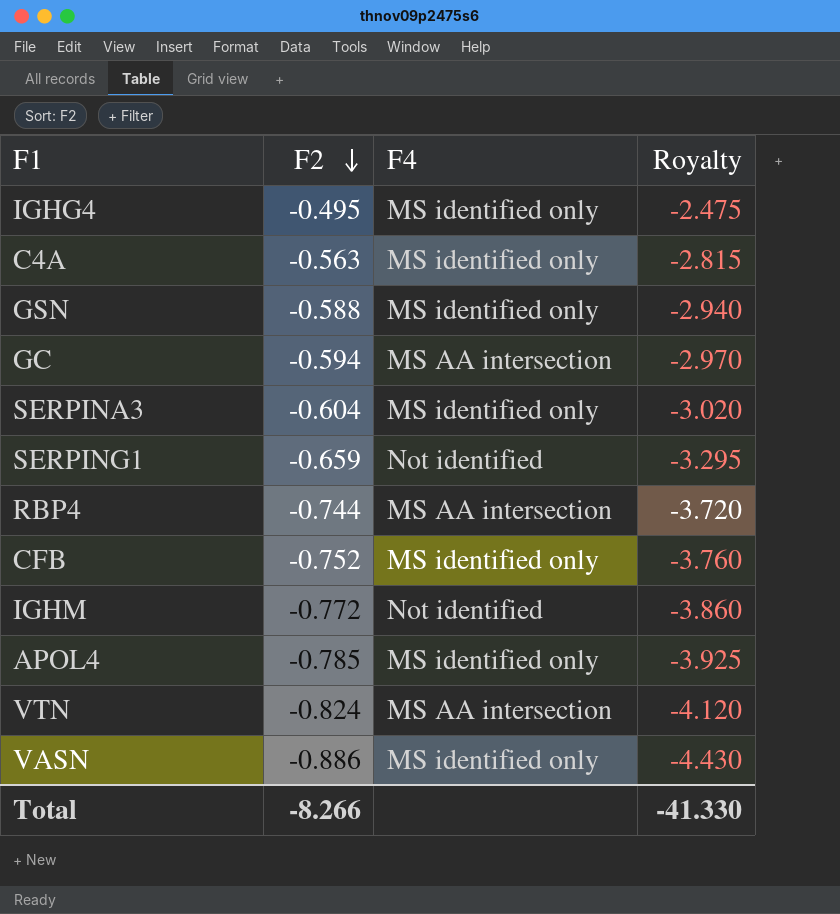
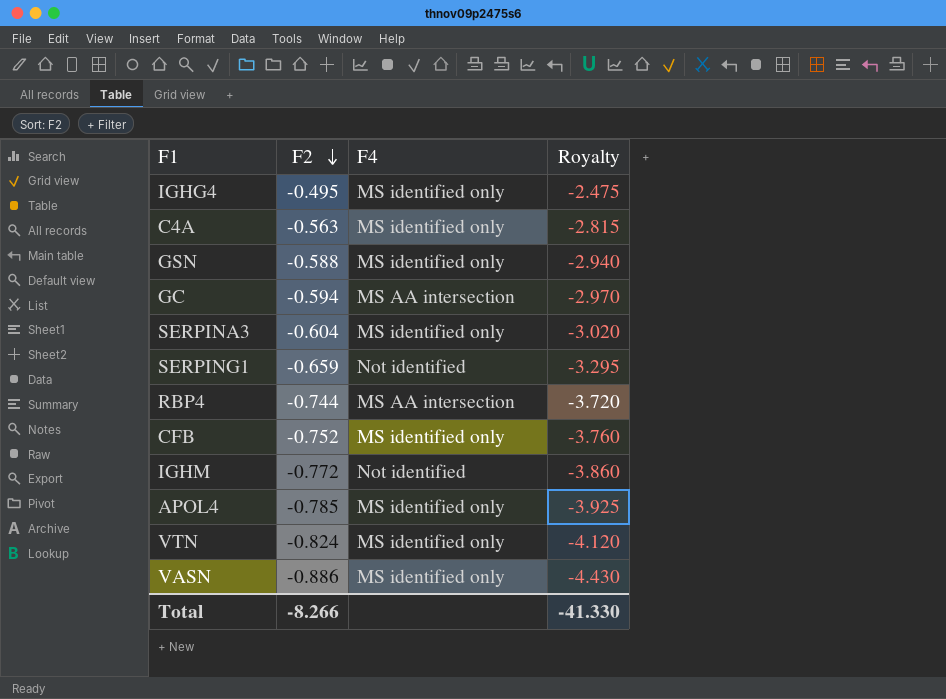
VTN | F4: MS AA intersection -> MS identified only

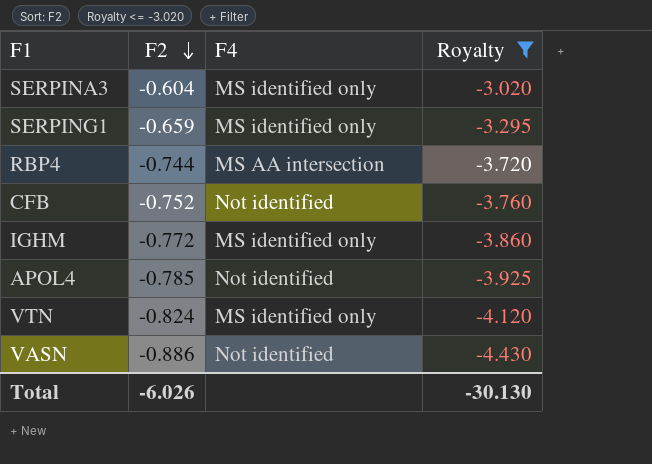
filter: none -> Royalty <= -3.020
SERPING1 | F4: Not identified -> MS identified only
CFB | F4: MS identified only -> Not identified
IGHM | F4: Not identified -> MS identified only
APOL4 | F4: MS identified only -> Not identified
VASN | F4: MS identified only -> Not identified
Total | F2: -8.266 -> -6.026
Total | Royalty: -41.330 -> -30.130

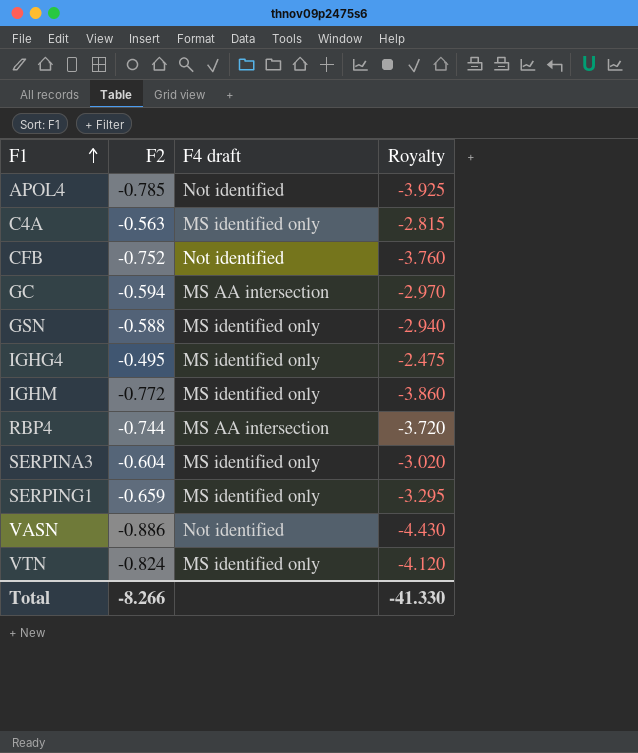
filter: Royalty <= -3.020 -> none
row order: F2 descending -> F1 ascending
column name: F4 -> F4 draft
Total | F2: -6.026 -> -8.266
Total | Royalty: -30.130 -> -41.330

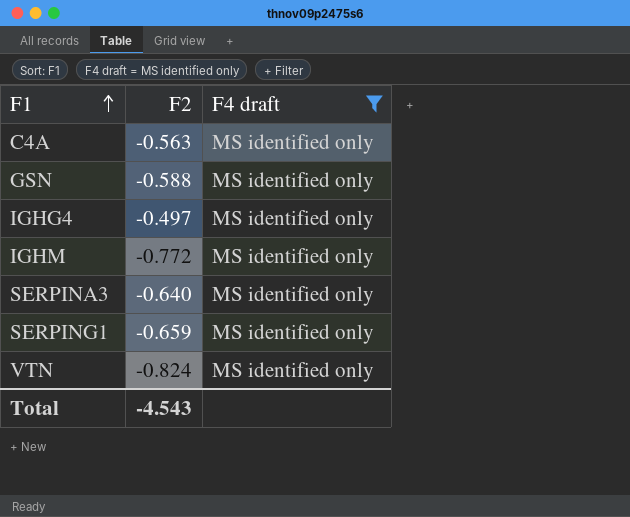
filter: none -> F4 draft = MS identified only
column Royalty | formula: [F2] * 5 -> none
IGHG4 | F2: -0.495 -> -0.497
SERPINA3 | F2: -0.604 -> -0.640
Total | F2: -8.266 -> -4.543

